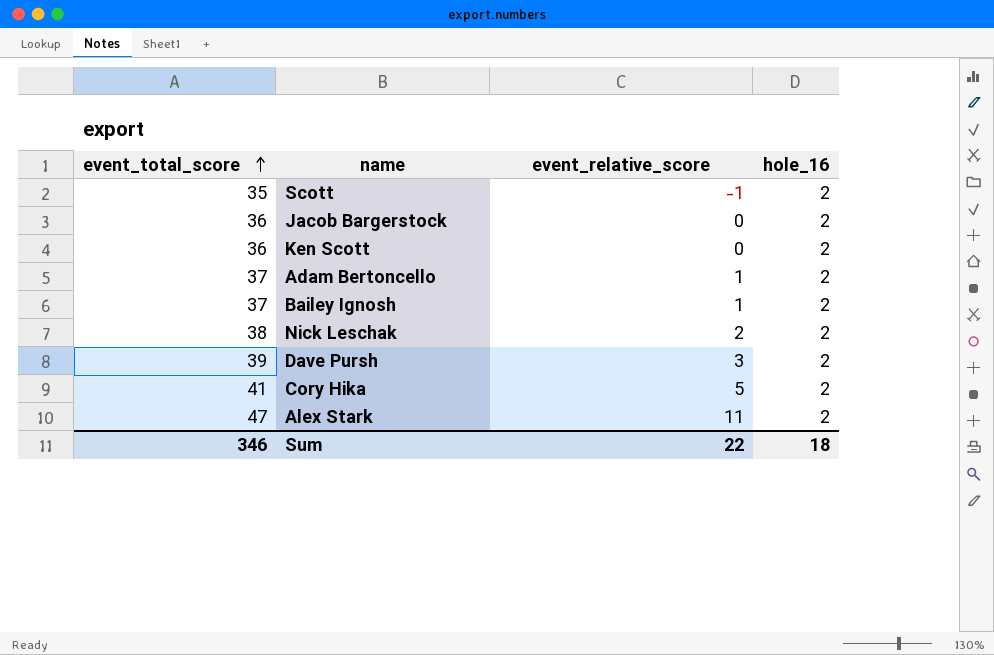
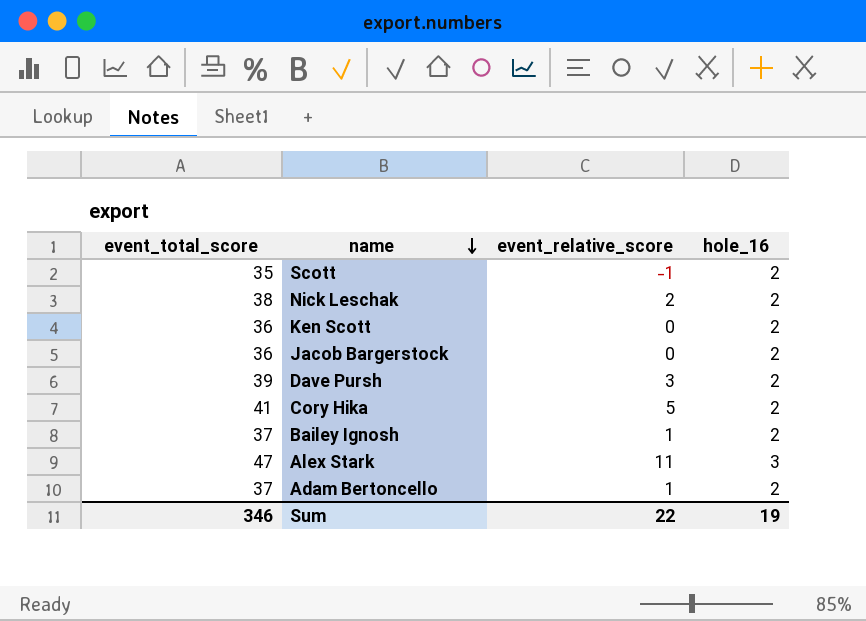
row order: event_total_score ascending -> name descending
Alex Stark | hole_16: 2 -> 3
Sum | hole_16: 18 -> 19

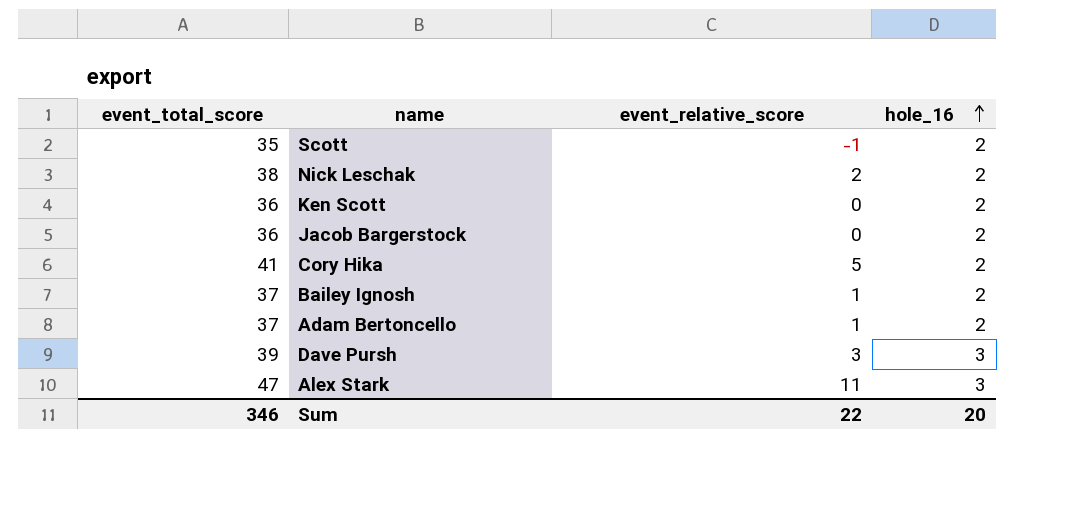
row order: name descending -> hole_16 ascending
Dave Pursh | hole_16: 2 -> 3
Sum | hole_16: 19 -> 20

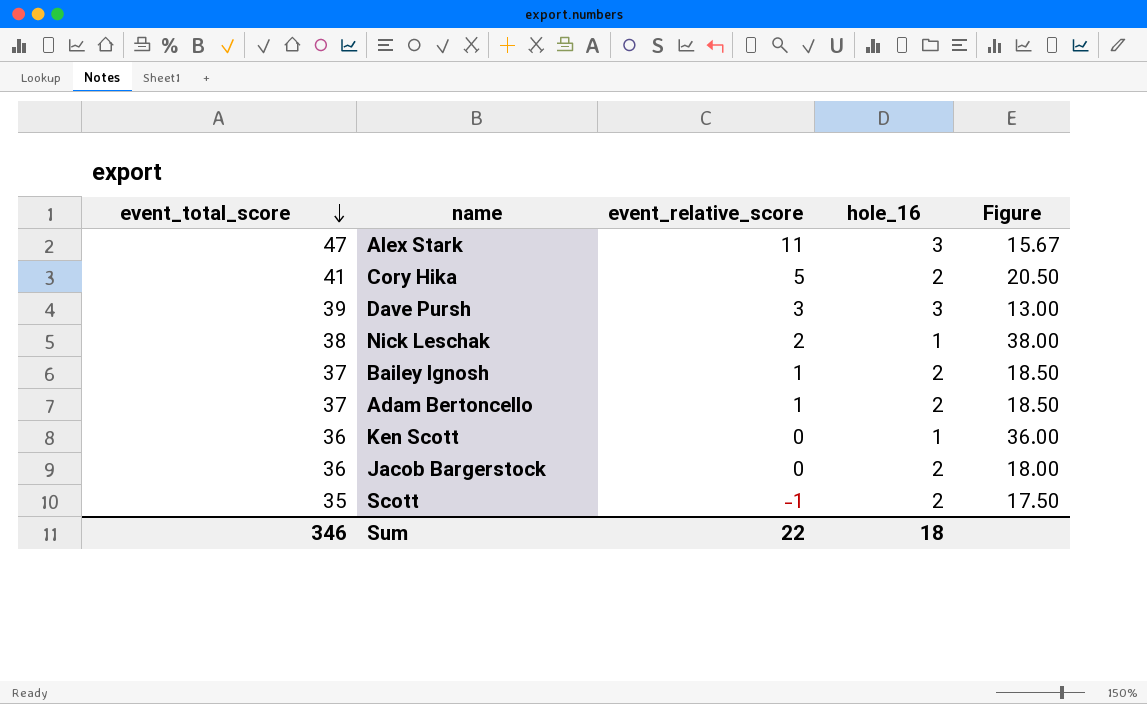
row order: hole_16 ascending -> event_total_score descending
column Figure | formula: none -> [event_total_score] / [hole_16]
Nick Leschak | hole_16: 2 -> 1
Ken Scott | hole_16: 2 -> 1
Sum | hole_16: 20 -> 18

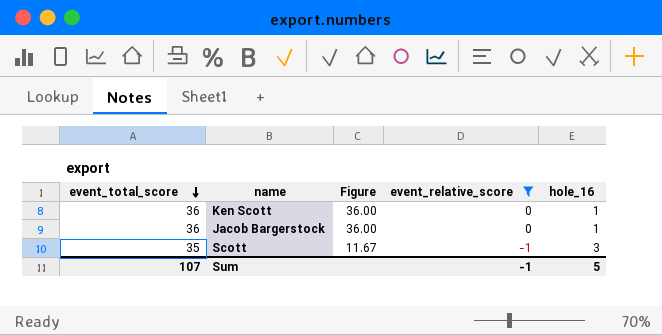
filter: none -> event_relative_score <= 0
column Figure | position: 5 -> 3
Jacob Bargerstock | Figure: 18.00 -> 36.00
Jacob Bargerstock | hole_16: 2 -> 1
Scott | Figure: 17.50 -> 11.67
Scott | hole_16: 2 -> 3
Sum | event_total_score: 346 -> 107
Sum | event_relative_score: 22 -> -1
Sum | hole_16: 18 -> 5

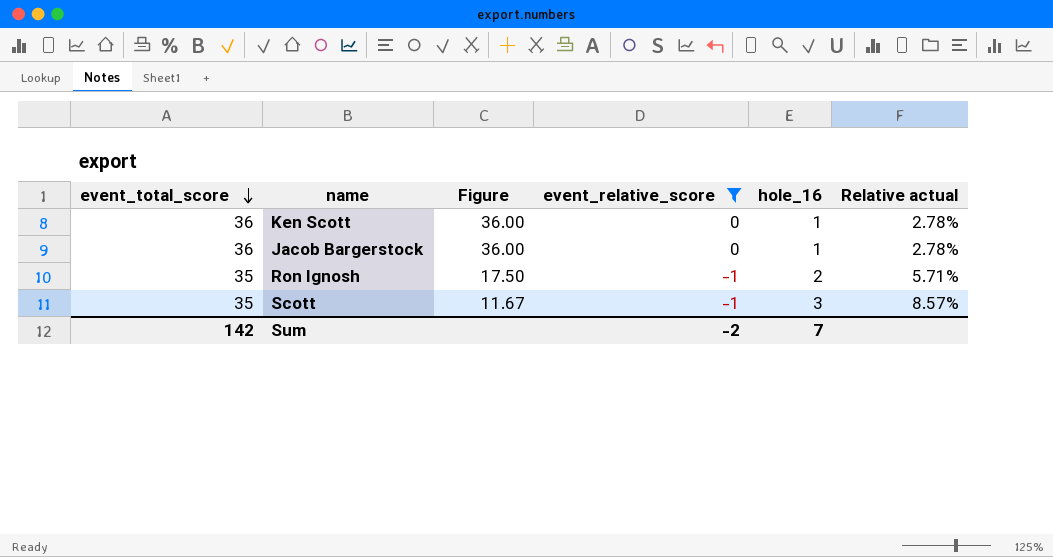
column Relative actual | formula: none -> [hole_16] / [event_total_score]
row Ron Ignosh: none -> 35 | 17.50 | -1 | 2 | 5.71%
Sum | event_total_score: 107 -> 142
Sum | event_relative_score: -1 -> -2
Sum | hole_16: 5 -> 7

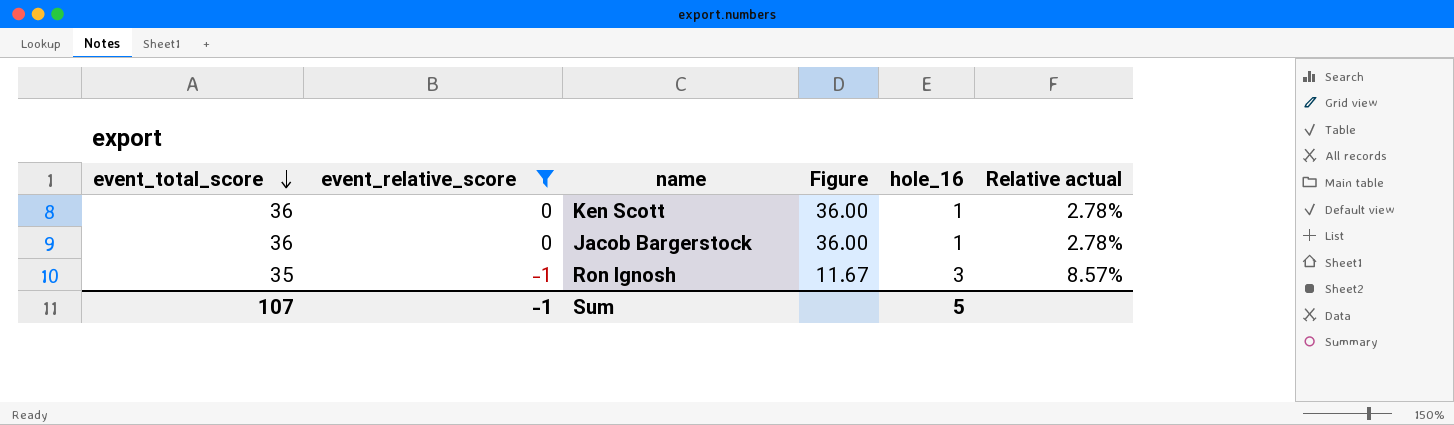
column event_relative_score | position: 4 -> 2
row Scott: 35 | 11.67 | -1 | 3 | 8.57% -> none
Ron Ignosh | Figure: 17.50 -> 11.67
Ron Ignosh | hole_16: 2 -> 3
Ron Ignosh | Relative actual: 5.71% -> 8.57%
Sum | event_total_score: 142 -> 107
Sum | event_relative_score: -2 -> -1
Sum | hole_16: 7 -> 5

